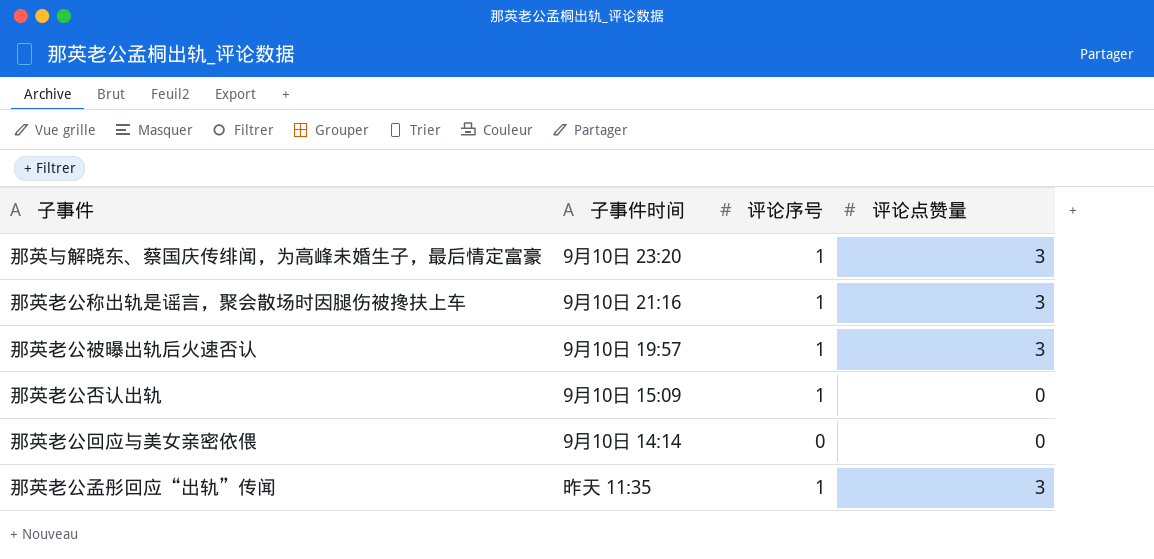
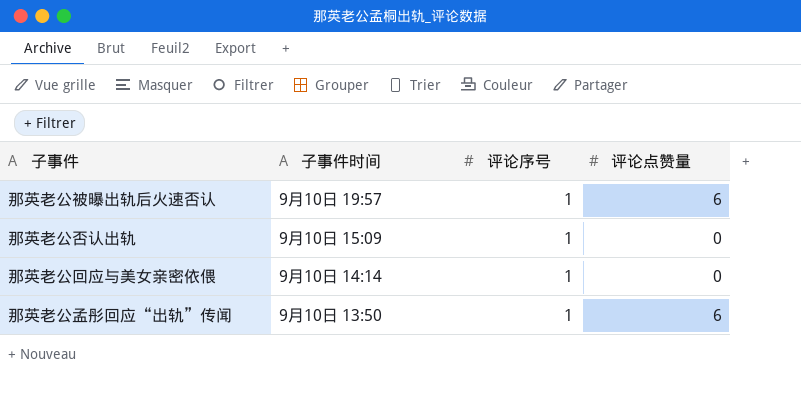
row 那英与解晓东、蔡国庆传绯闻，为高峰未婚生子，最后情定富豪: 9月10日 23:20 | 1 | 3 -> none
row 那英老公称出轨是谣言，聚会散场时因腿伤被搀扶上车: 9月10日 21:16 | 1 | 3 -> none
那英老公被曝出轨后火速否认 | 评论点赞量: 3 -> 6
那英老公回应与美女亲密依偎 | 评论序号: 0 -> 1
那英老公孟彤回应“出轨”传闻 | 子事件时间: 昨天 11:35 -> 9月10日 13:50
那英老公孟彤回应“出轨”传闻 | 评论点赞量: 3 -> 6

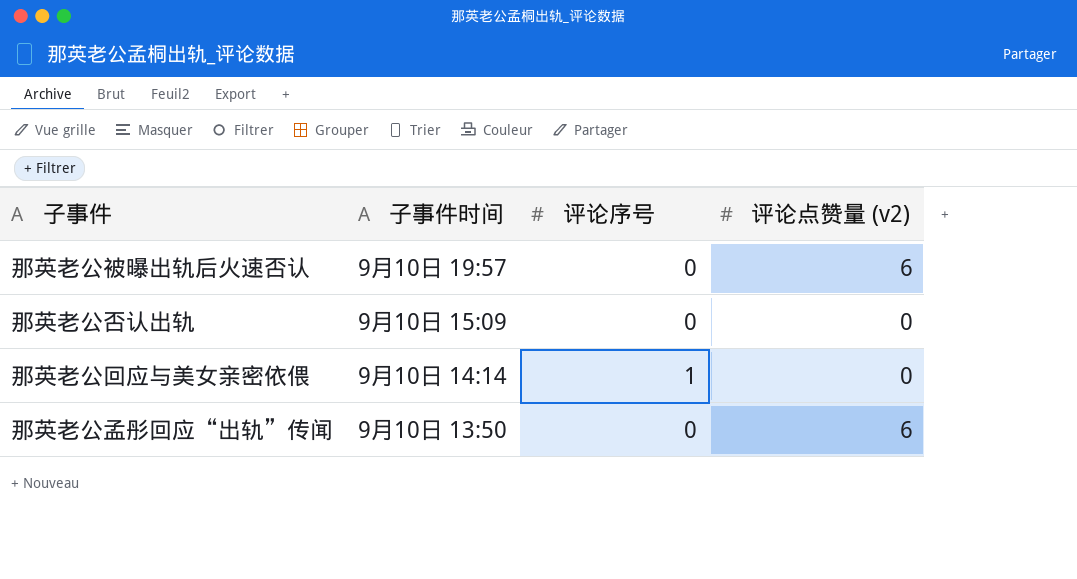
column name: 评论点赞量 -> 评论点赞量 (v2)
那英老公被曝出轨后火速否认 | 评论序号: 1 -> 0
那英老公否认出轨 | 评论序号: 1 -> 0
那英老公孟彤回应“出轨”传闻 | 评论序号: 1 -> 0

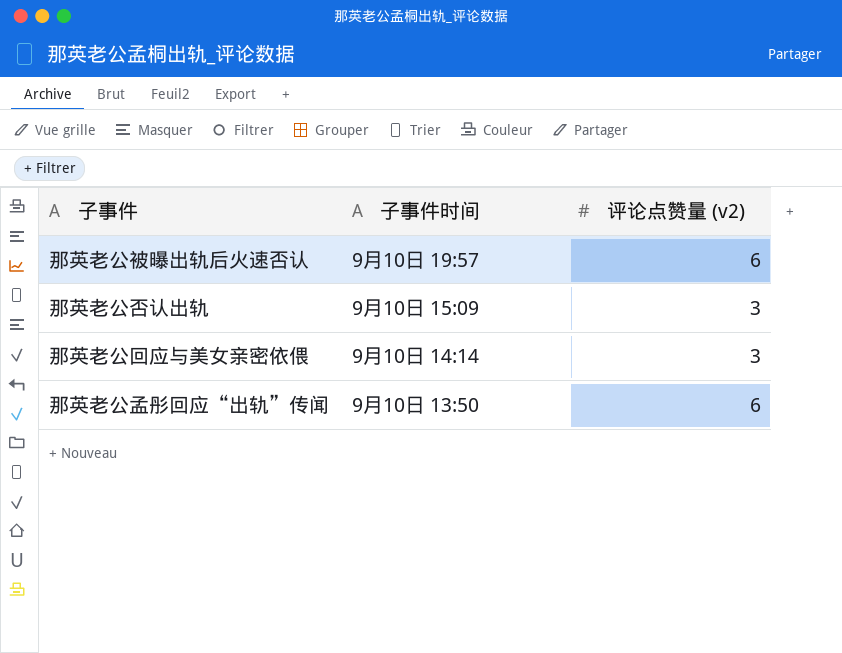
column 评论序号 | position: 3 -> none
那英老公否认出轨 | 评论点赞量 (v2): 0 -> 3
那英老公回应与美女亲密依偎 | 评论点赞量 (v2): 0 -> 3

